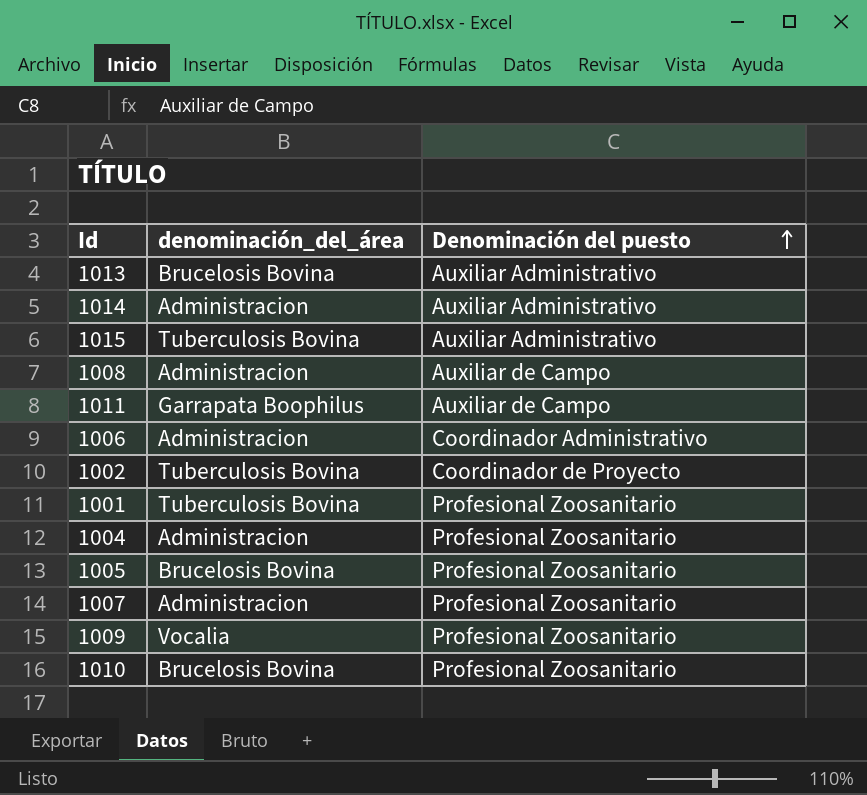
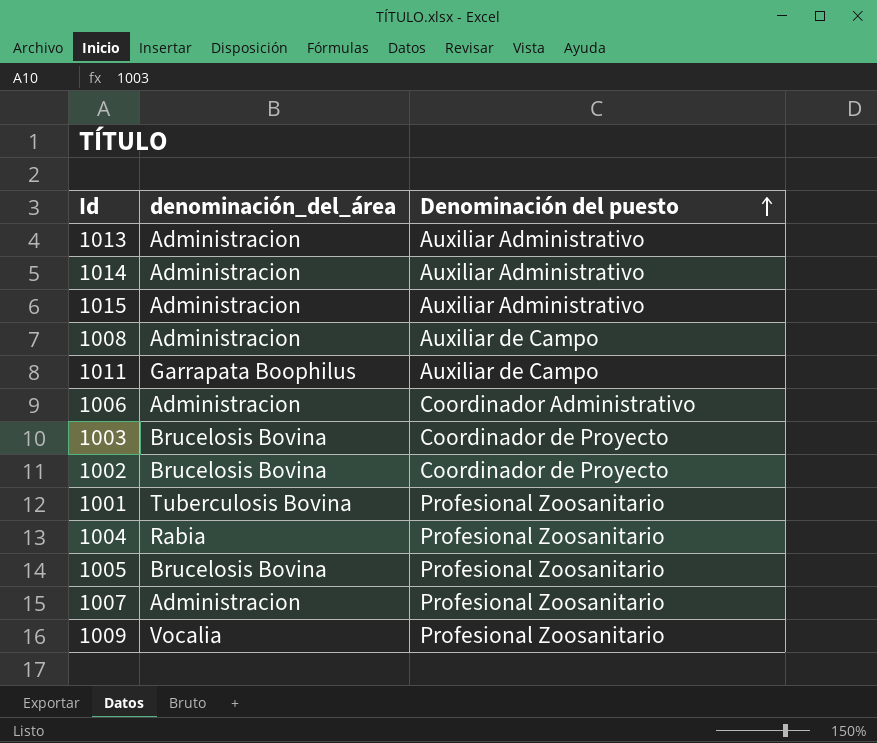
row 1010: Brucelosis Bovina | Profesional Zoosanitario -> none
1013 | denominación_del_área: Brucelosis Bovina -> Administracion
1015 | denominación_del_área: Tuberculosis Bovina -> Administracion
row 1003: none -> Brucelosis Bovina | Coordinador de Proyecto
1002 | denominación_del_área: Tuberculosis Bovina -> Brucelosis Bovina
1004 | denominación_del_área: Administracion -> Rabia

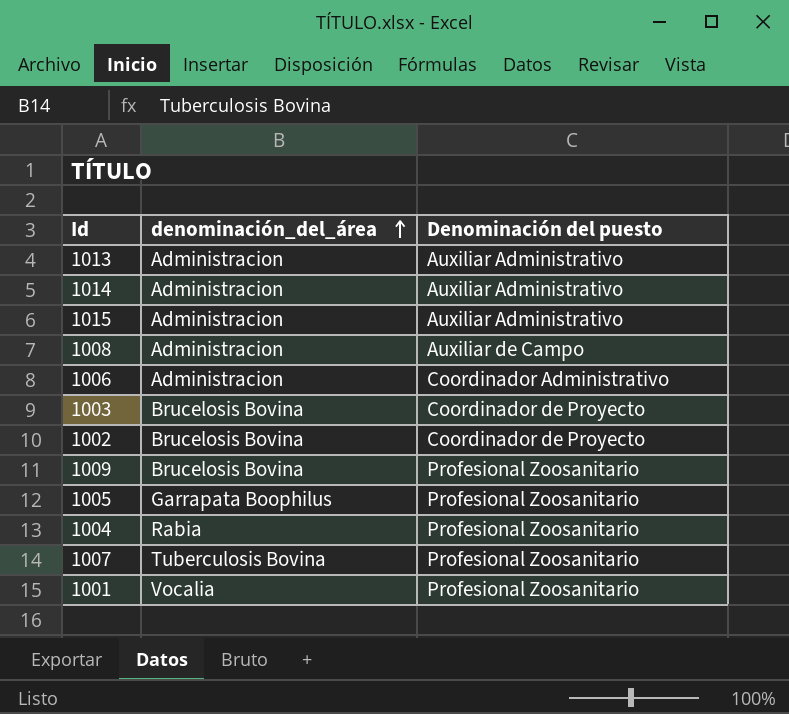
row order: Denominación del puesto ascending -> denominación_del_área ascending
row 1011: Garrapata Boophilus | Auxiliar de Campo -> none
1009 | denominación_del_área: Vocalia -> Brucelosis Bovina
1005 | denominación_del_área: Brucelosis Bovina -> Garrapata Boophilus
1007 | denominación_del_área: Administracion -> Tuberculosis Bovina
1001 | denominación_del_área: Tuberculosis Bovina -> Vocalia

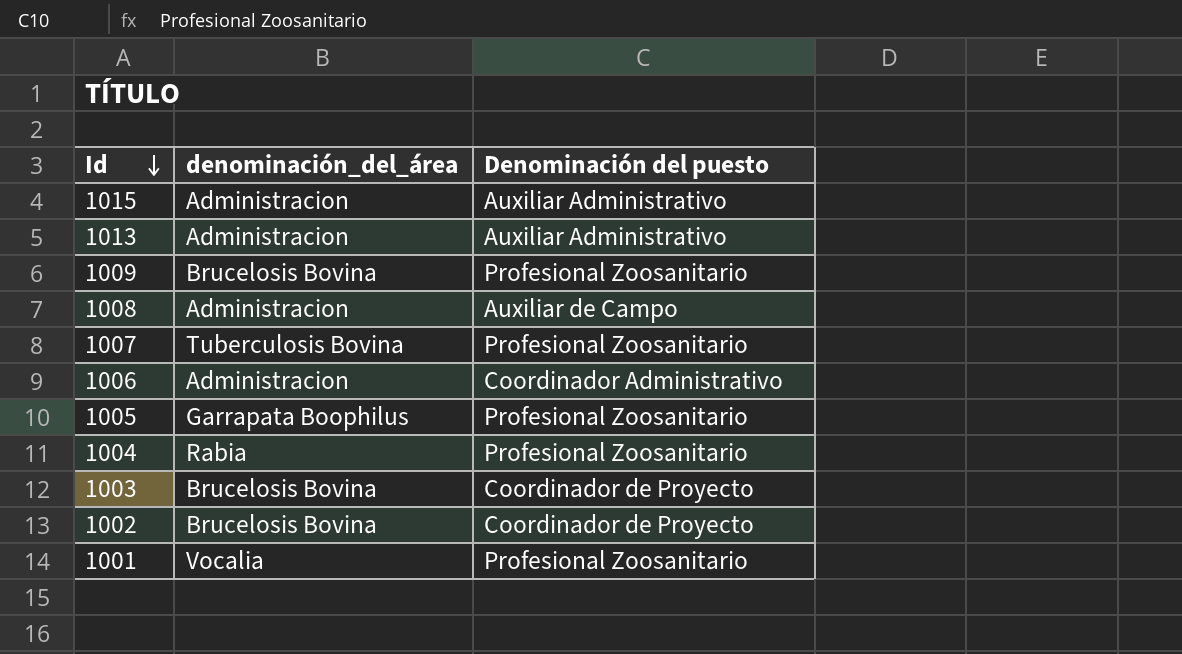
row order: denominación_del_área ascending -> Id descending
row 1014: Administracion | Auxiliar Administrativo -> none

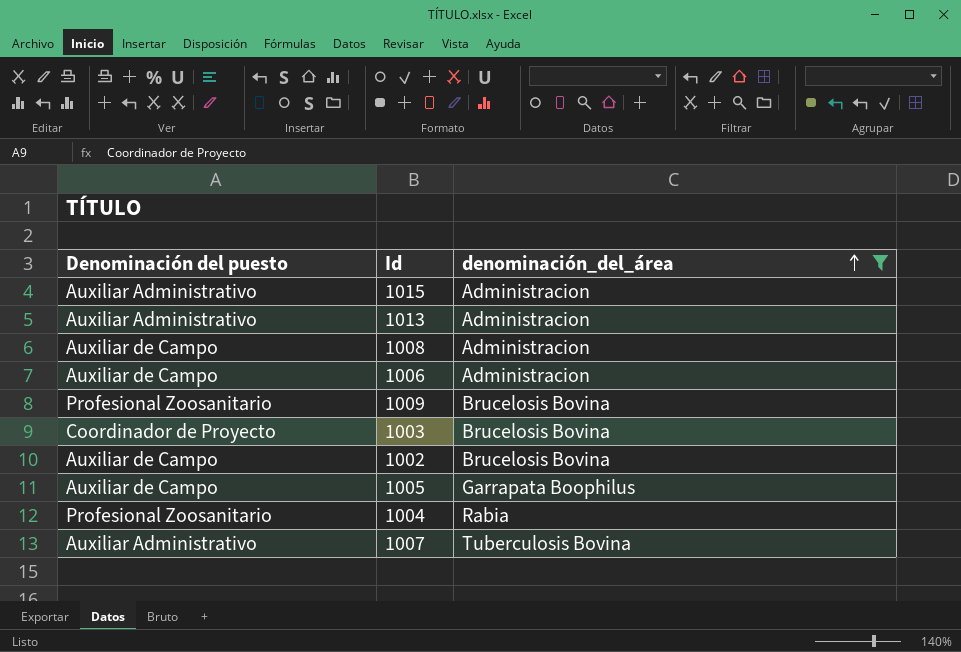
filter: none -> denominación_del_área != Vocalia
row order: Id descending -> denominación_del_área ascending
column Denominación del puesto | position: 3 -> 1
1006 | Denominación del puesto: Coordinador Administrativo -> Auxiliar de Campo
1002 | Denominación del puesto: Coordinador de Proyecto -> Auxiliar de Campo
1005 | Denominación del puesto: Profesional Zoosanitario -> Auxiliar de Campo
1007 | Denominación del puesto: Profesional Zoosanitario -> Auxiliar Administrativo

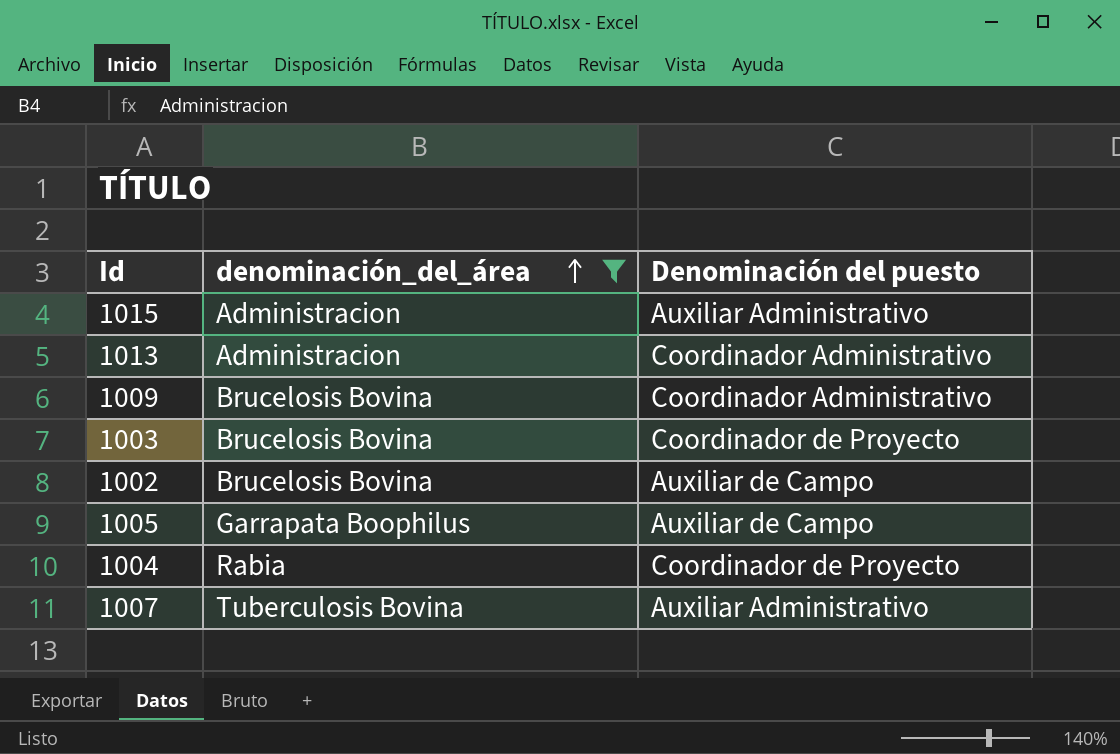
column Denominación del puesto | position: 1 -> 3
row 1008: Auxiliar de Campo | Administracion -> none
row 1006: Auxiliar de Campo | Administracion -> none
1013 | Denominación del puesto: Auxiliar Administrativo -> Coordinador Administrativo
1009 | Denominación del puesto: Profesional Zoosanitario -> Coordinador Administrativo
1004 | Denominación del puesto: Profesional Zoosanitario -> Coordinador de Proyecto

